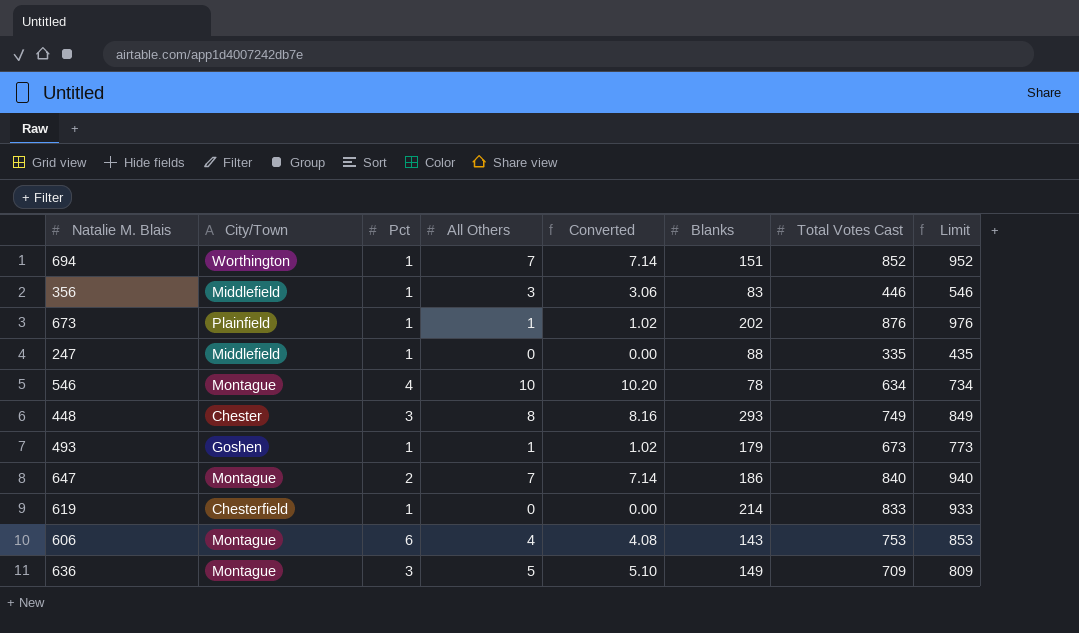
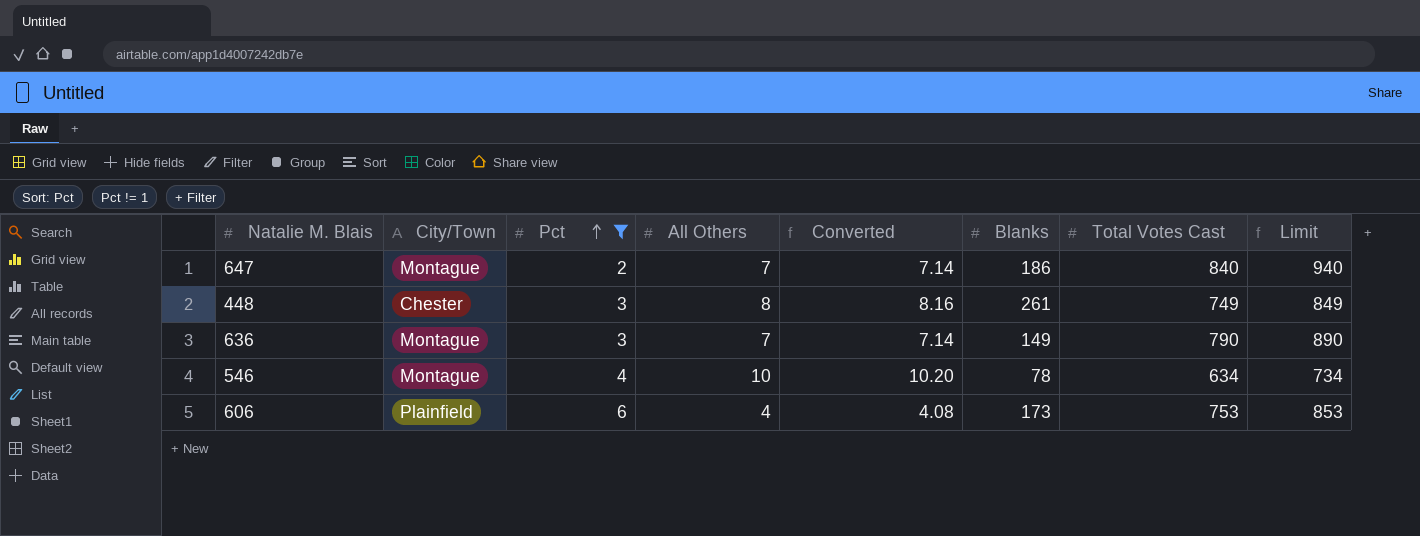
filter: none -> Pct != 1
row order: none -> Pct ascending
448 | Blanks: 293 -> 261
636 | All Others: 5 -> 7
636 | Converted: 5.10 -> 7.14
636 | Total Votes Cast: 709 -> 790
636 | Limit: 809 -> 890
606 | City/Town: Montague -> Plainfield
606 | Blanks: 143 -> 173

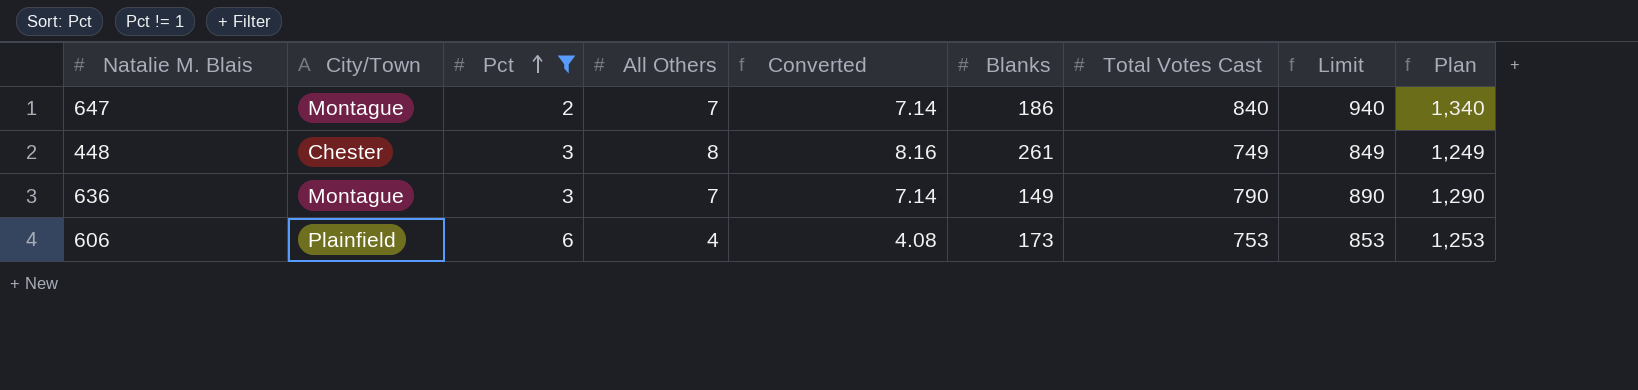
column Plan | formula: none -> [Total Votes Cast] + 500
row 546: Montague | 4 | 10 | 10.20 | 78 | 634 | 734 -> none

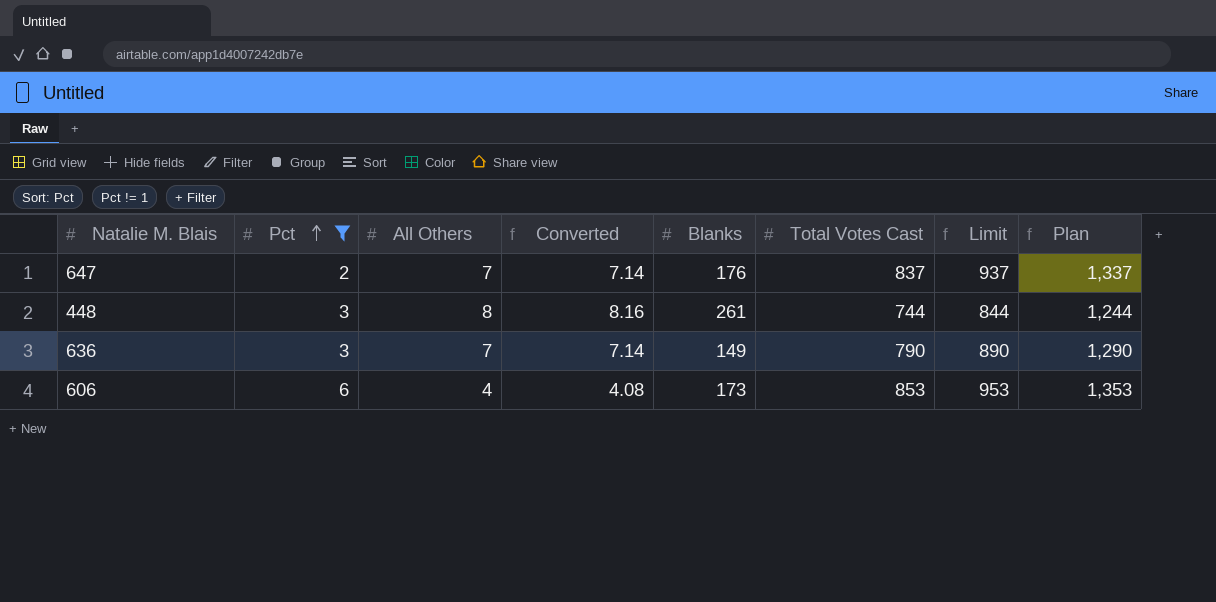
column City/Town | position: 2 -> none
647 | Blanks: 186 -> 176
647 | Total Votes Cast: 840 -> 837
647 | Limit: 940 -> 937
647 | Plan: 1,340 -> 1,337
448 | Total Votes Cast: 749 -> 744
448 | Limit: 849 -> 844
448 | Plan: 1,249 -> 1,244
606 | Total Votes Cast: 753 -> 853
606 | Limit: 853 -> 953
606 | Plan: 1,253 -> 1,353

